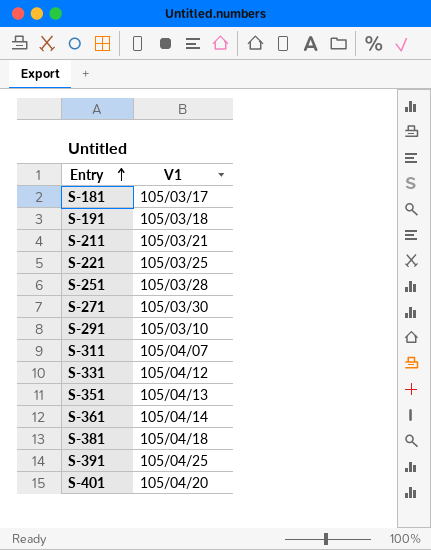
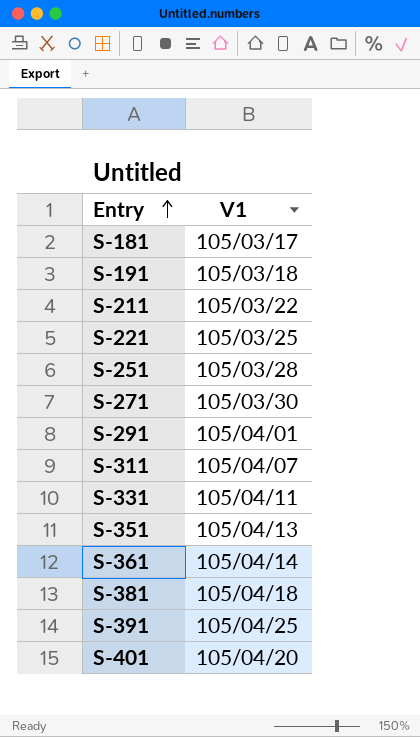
S-211 | V1: 105/03/21 -> 105/03/22
S-291 | V1: 105/03/10 -> 105/04/01
S-331 | V1: 105/04/12 -> 105/04/11

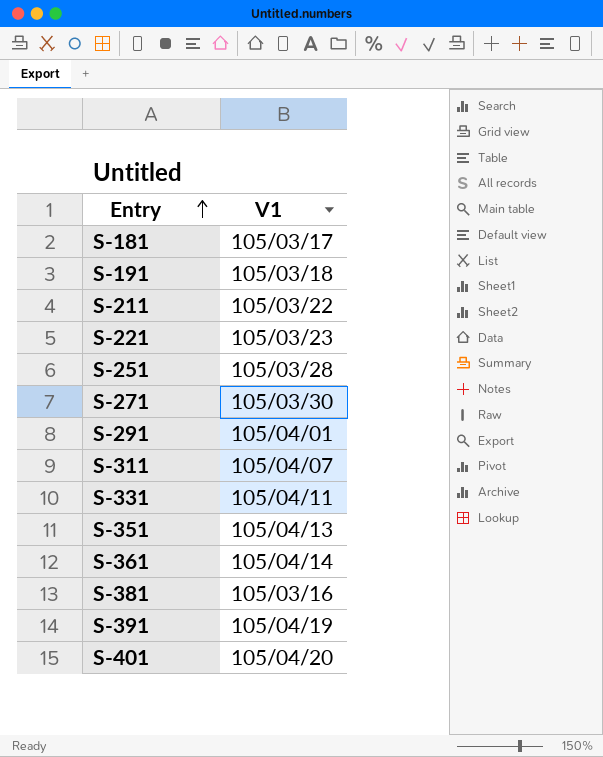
S-221 | V1: 105/03/25 -> 105/03/23
S-381 | V1: 105/04/18 -> 105/03/16
S-391 | V1: 105/04/25 -> 105/04/19

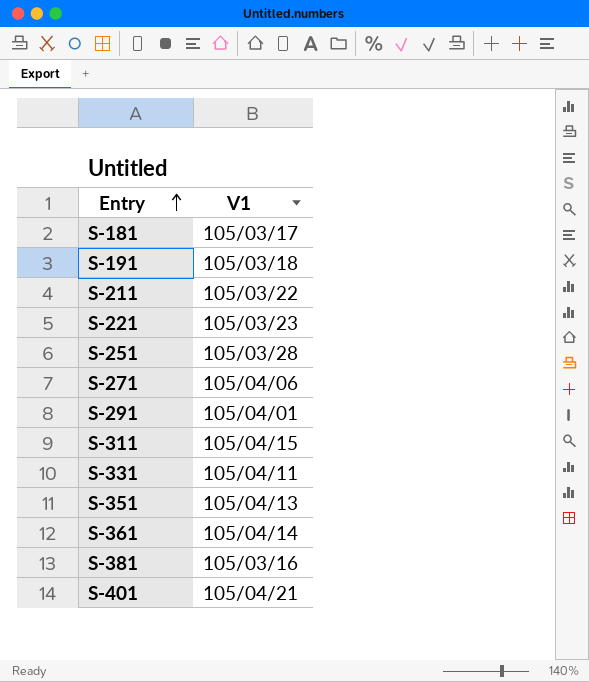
row S-391: 105/04/19 -> none
S-271 | V1: 105/03/30 -> 105/04/06
S-311 | V1: 105/04/07 -> 105/04/15
S-401 | V1: 105/04/20 -> 105/04/21

